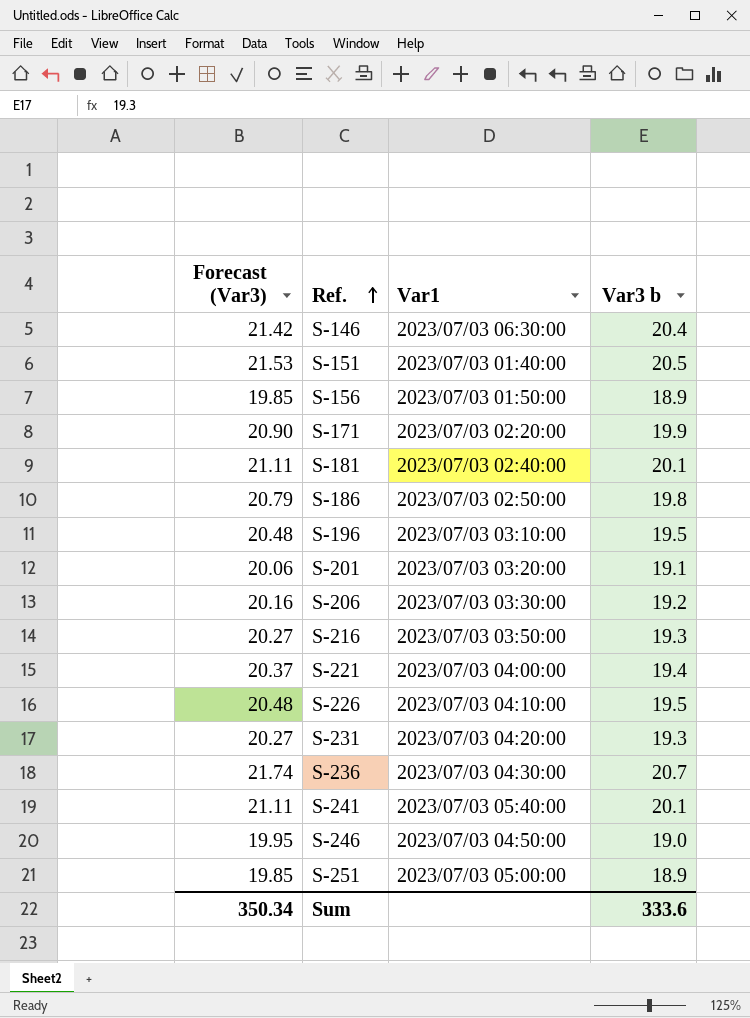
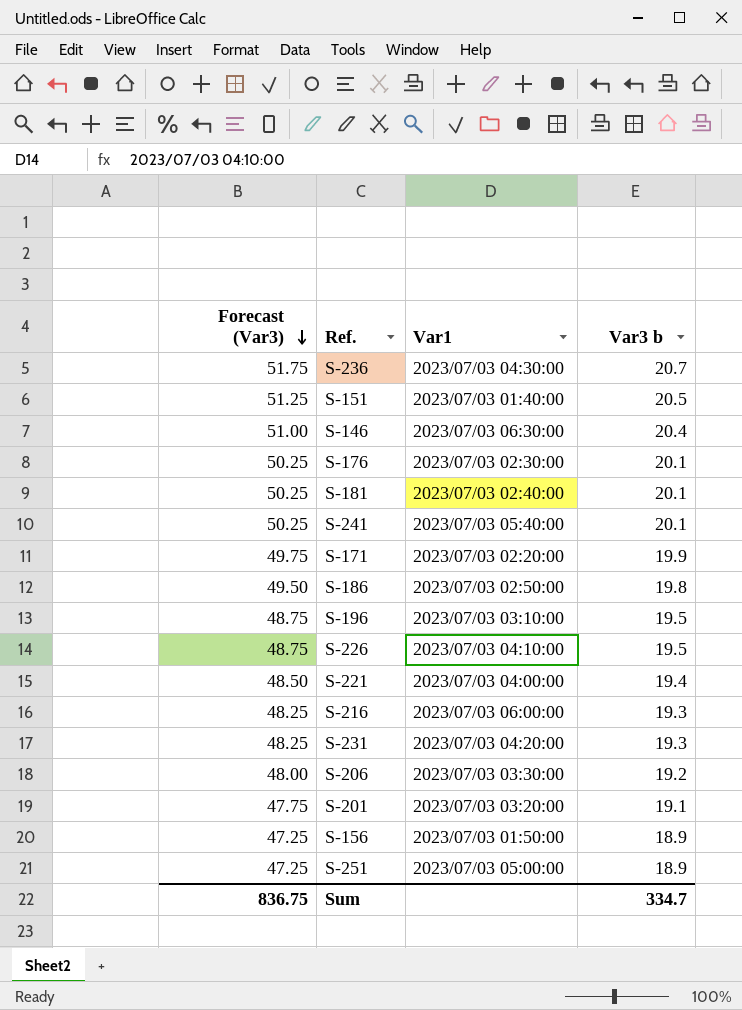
row order: Ref. ascending -> Forecast (Var3) descending
column Forecast (Var3) | formula: [Var3 b] * 1.05 -> [Var3 b] * 2.5
row S-246: 19.95 | 2023/07/03 04:50:00 | 19.0 -> none
row S-176: none -> 50.25 | 2023/07/03 02:30:00 | 20.1
S-216 | Var1: 2023/07/03 03:50:00 -> 2023/07/03 06:00:00
Sum | Forecast (Var3): 350.34 -> 836.75
Sum | Var3 b: 333.6 -> 334.7

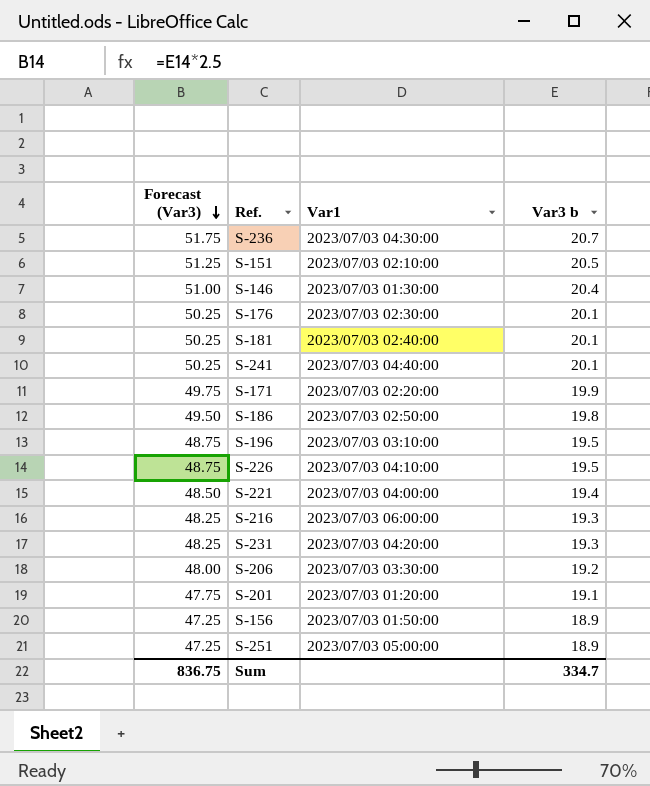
S-151 | Var1: 2023/07/03 01:40:00 -> 2023/07/03 02:10:00
S-146 | Var1: 2023/07/03 06:30:00 -> 2023/07/03 01:30:00
S-241 | Var1: 2023/07/03 05:40:00 -> 2023/07/03 04:40:00
S-201 | Var1: 2023/07/03 03:20:00 -> 2023/07/03 01:20:00

